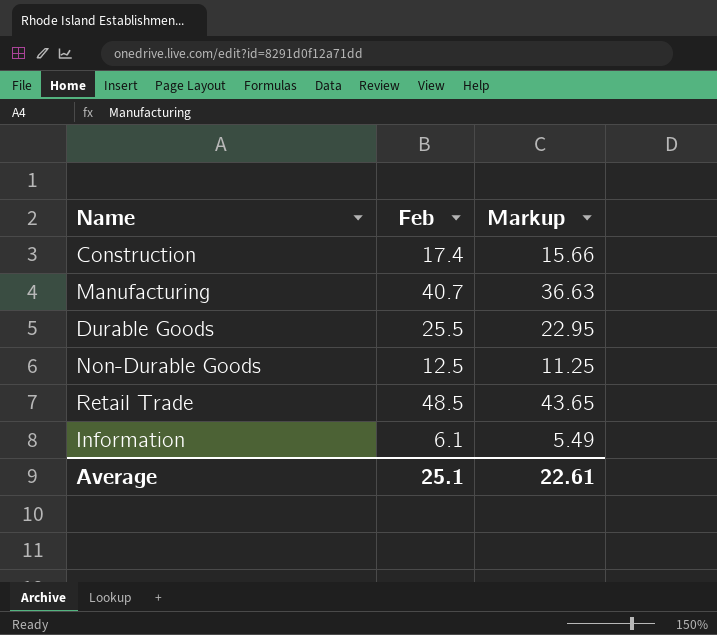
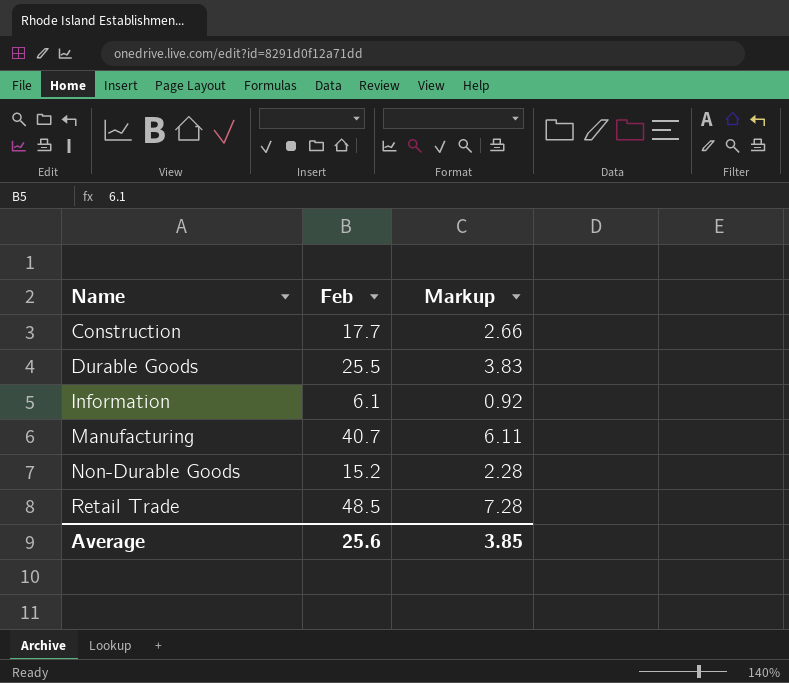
row order: none -> Name ascending
column Markup | formula: [Feb] * 0.9 -> [Feb] * 0.15
Construction | Feb: 17.4 -> 17.7
Non-Durable Goods | Feb: 12.5 -> 15.2
Average | Feb: 25.1 -> 25.6
Average | Markup: 22.61 -> 3.85

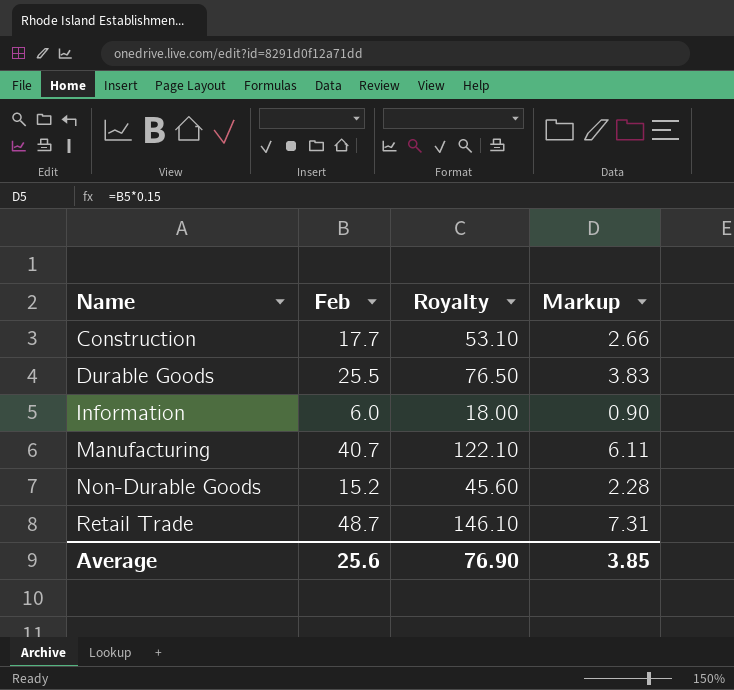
column Royalty | formula: none -> [Feb] * 3
Information | Feb: 6.1 -> 6.0
Information | Markup: 0.92 -> 0.90
Retail Trade | Feb: 48.5 -> 48.7
Retail Trade | Markup: 7.28 -> 7.31

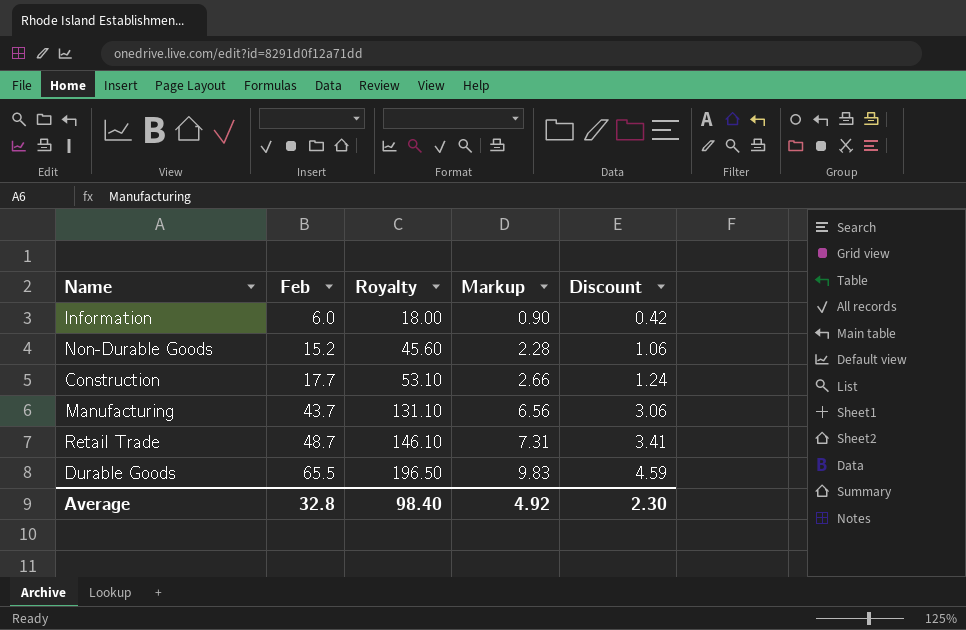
row order: Name ascending -> Feb ascending
column Discount | formula: none -> [Feb] * 0.07
Manufacturing | Feb: 40.7 -> 43.7
Manufacturing | Royalty: 122.10 -> 131.10
Manufacturing | Markup: 6.11 -> 6.56
Durable Goods | Feb: 25.5 -> 65.5
Durable Goods | Royalty: 76.50 -> 196.50
Durable Goods | Markup: 3.83 -> 9.83
Average | Feb: 25.6 -> 32.8
Average | Royalty: 76.90 -> 98.40
Average | Markup: 3.85 -> 4.92

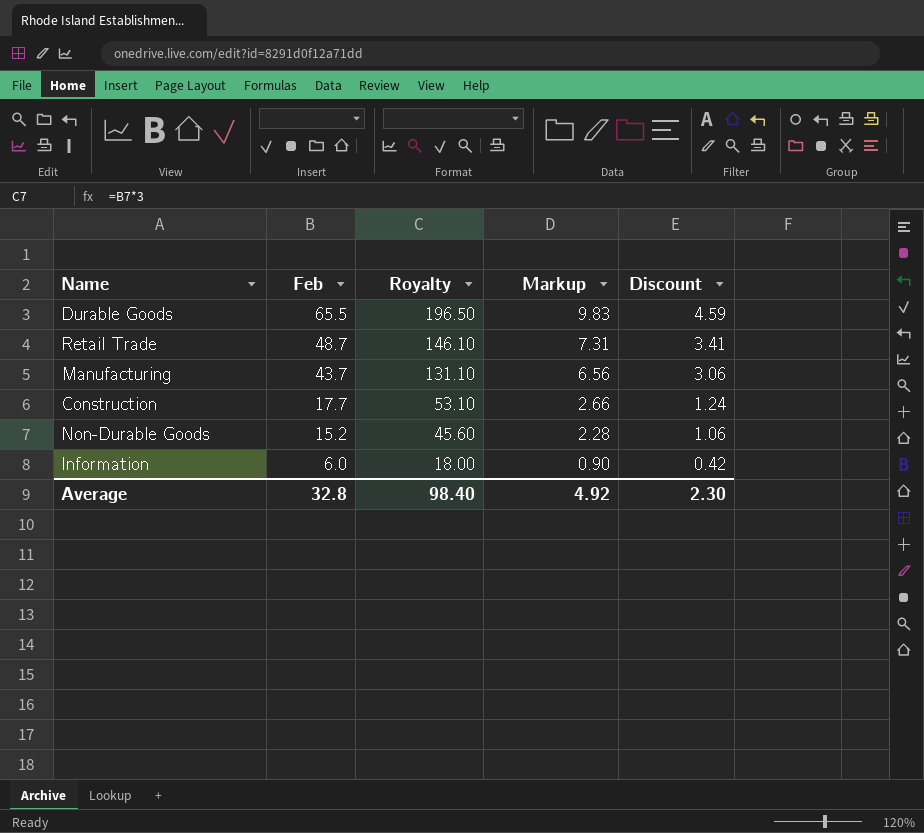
row order: Feb ascending -> Feb descending

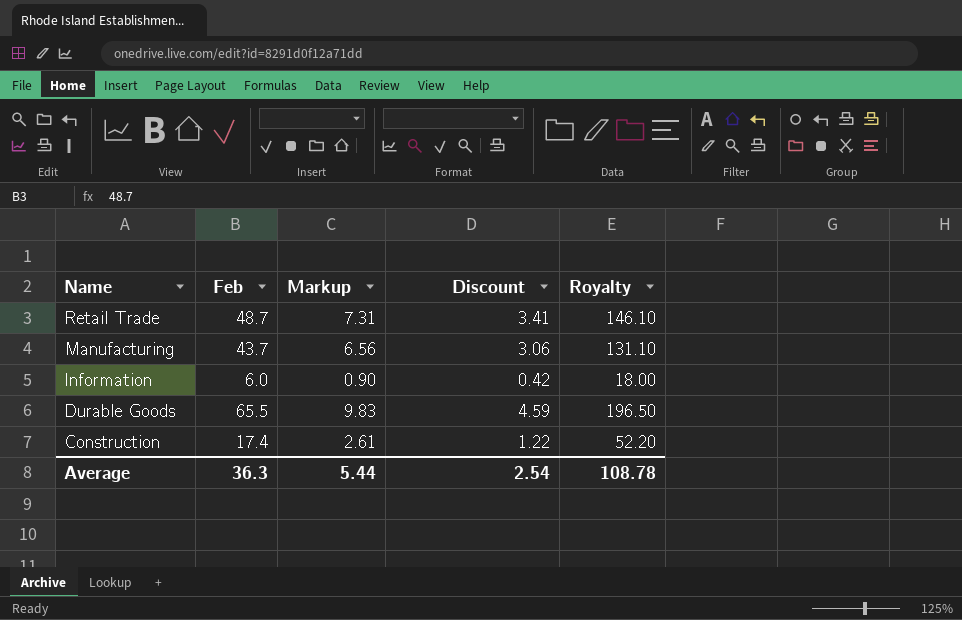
row order: Feb descending -> Name descending
column Royalty | position: 3 -> 5
row Non-Durable Goods: 15.2 | 45.60 | 2.28 | 1.06 -> none
Construction | Feb: 17.7 -> 17.4
Construction | Markup: 2.66 -> 2.61
Construction | Discount: 1.24 -> 1.22
Construction | Royalty: 53.10 -> 52.20
Average | Feb: 32.8 -> 36.3
Average | Markup: 4.92 -> 5.44
Average | Discount: 2.30 -> 2.54
Average | Royalty: 98.40 -> 108.78

